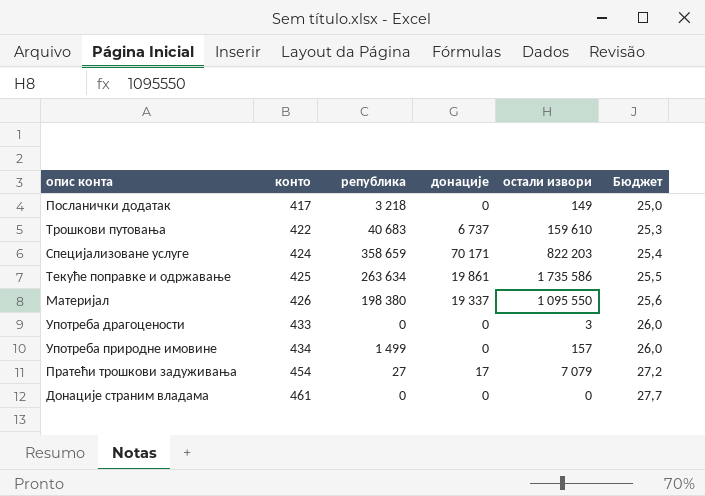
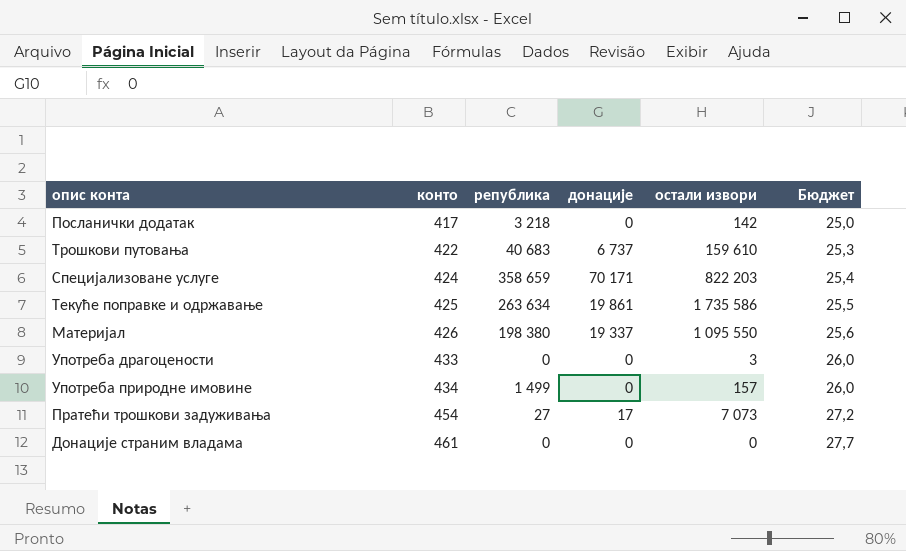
Посланички додатак | остали извори: 149 -> 142
Пратећи трошкови задуживања | остали извори: 7 079 -> 7 073

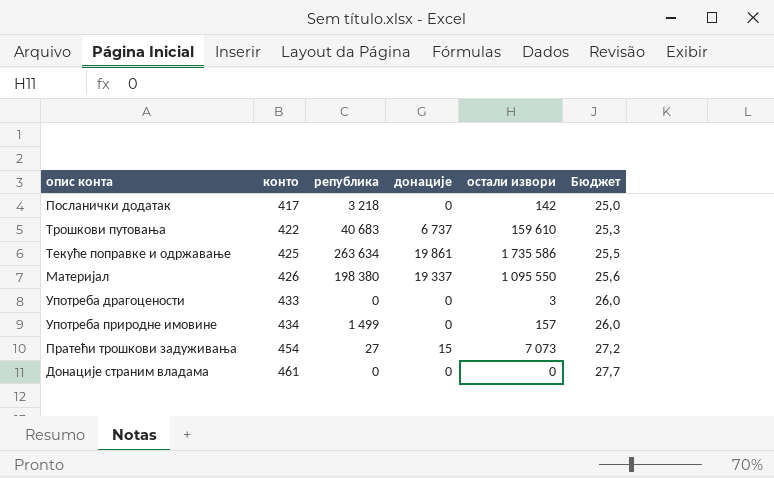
row Специјализоване услуге: 424 | 358 659 | 70 171 | 822 203 | 25,4 -> none
Пратећи трошкови задуживања | донације: 17 -> 15

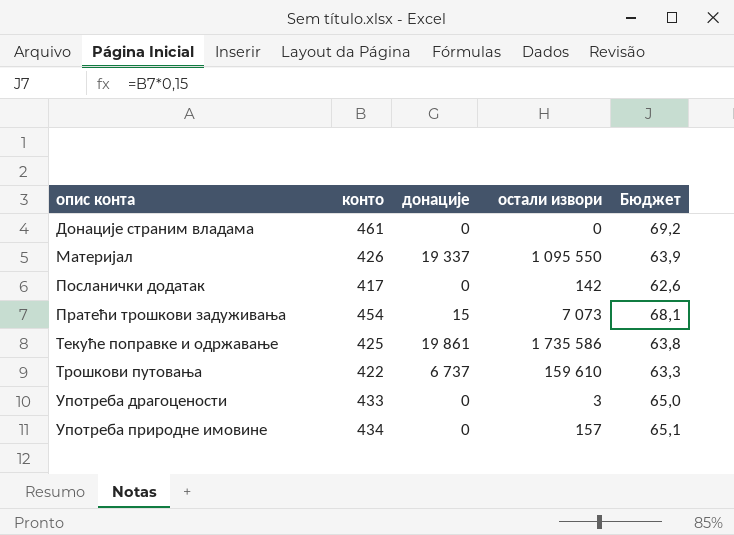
row order: конто ascending -> опис конта ascending
column република | position: 3 -> none
column Бюджет | formula: [конто] * 0,06 -> [конто] * 0,15

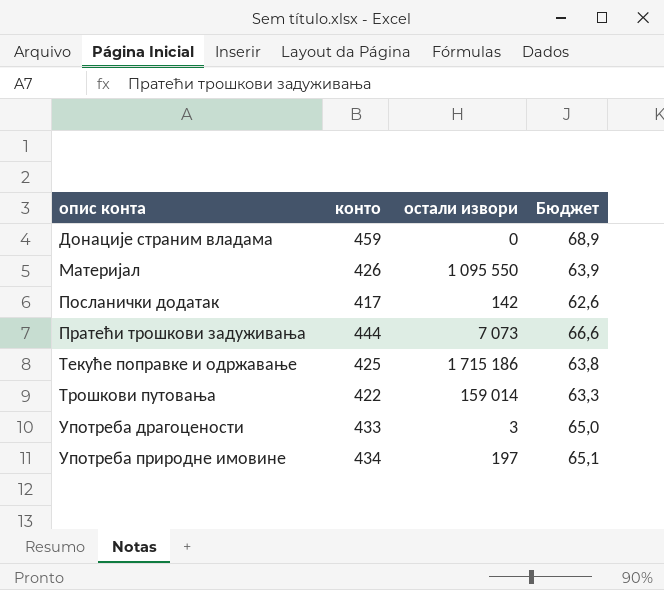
column донације | position: 3 -> none
Донације страним владама | конто: 461 -> 459
Донације страним владама | Бюджет: 69,2 -> 68,9
Пратећи трошкови задуживања | конто: 454 -> 444
Пратећи трошкови задуживања | Бюджет: 68,1 -> 66,6
Текуће поправке и одржавање | остали извори: 1 735 586 -> 1 715 186
Трошкови путовања | остали извори: 159 610 -> 159 014
Употреба природне имовине | остали извори: 157 -> 197

